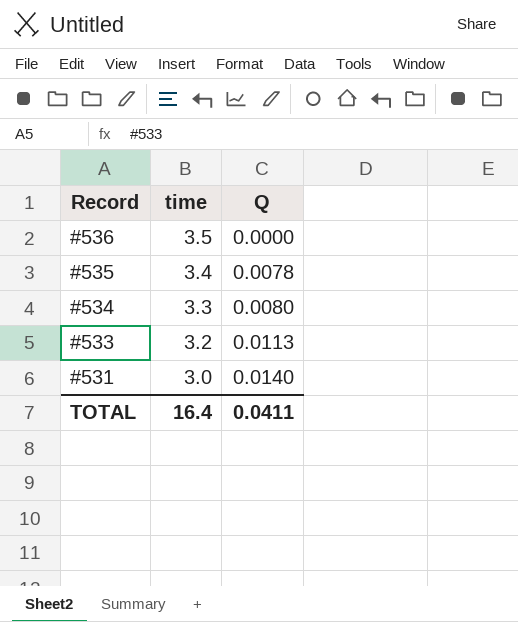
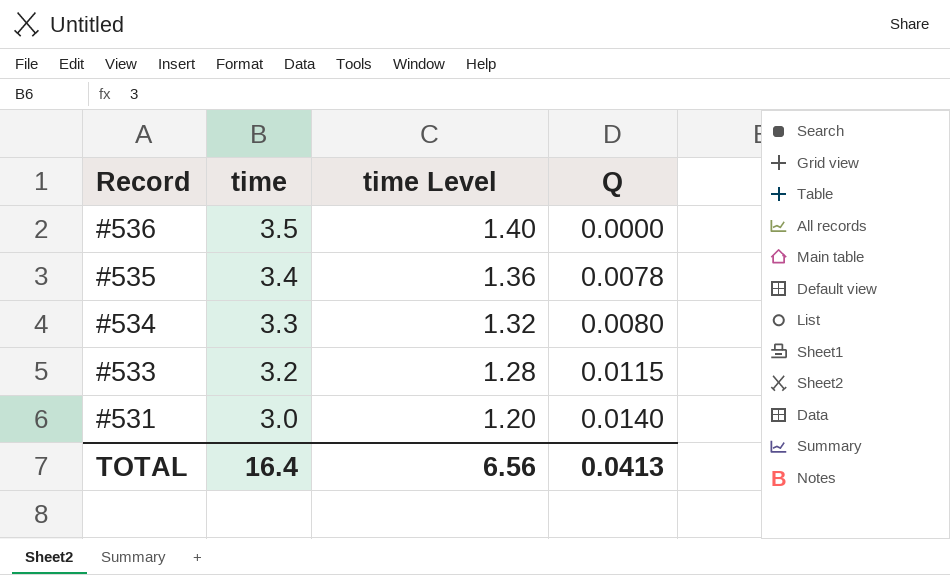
column time Level | formula: none -> [time] * 0.4
#533 | Q: 0.0113 -> 0.0115
TOTAL | Q: 0.0411 -> 0.0413

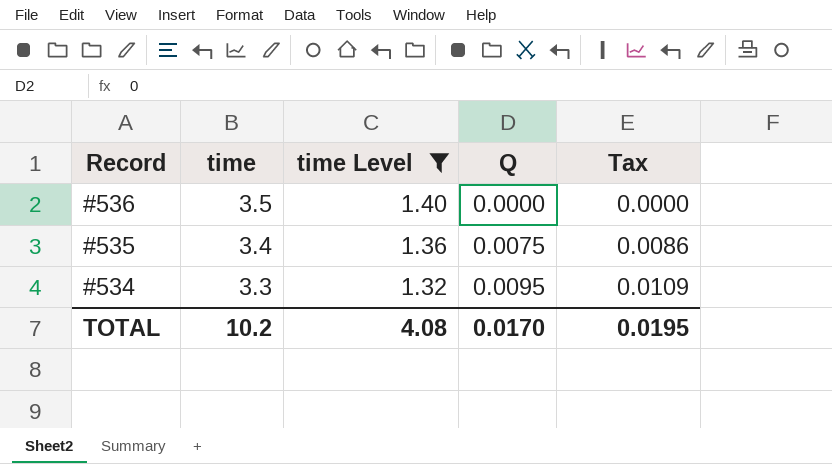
filter: none -> time Level >= 1.32
column Tax | formula: none -> [Q] * 1.15
#535 | Q: 0.0078 -> 0.0075
#534 | Q: 0.0080 -> 0.0095
TOTAL | time: 16.4 -> 10.2
TOTAL | time Level: 6.56 -> 4.08
TOTAL | Q: 0.0413 -> 0.0170

